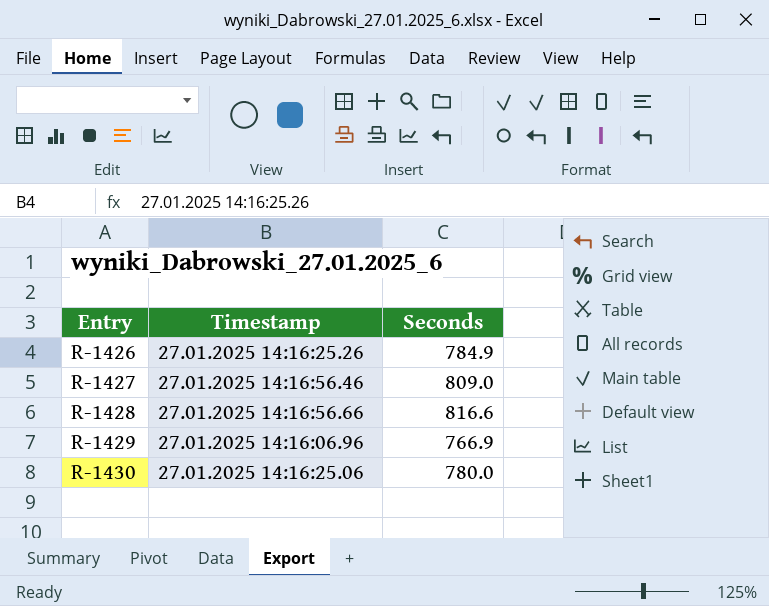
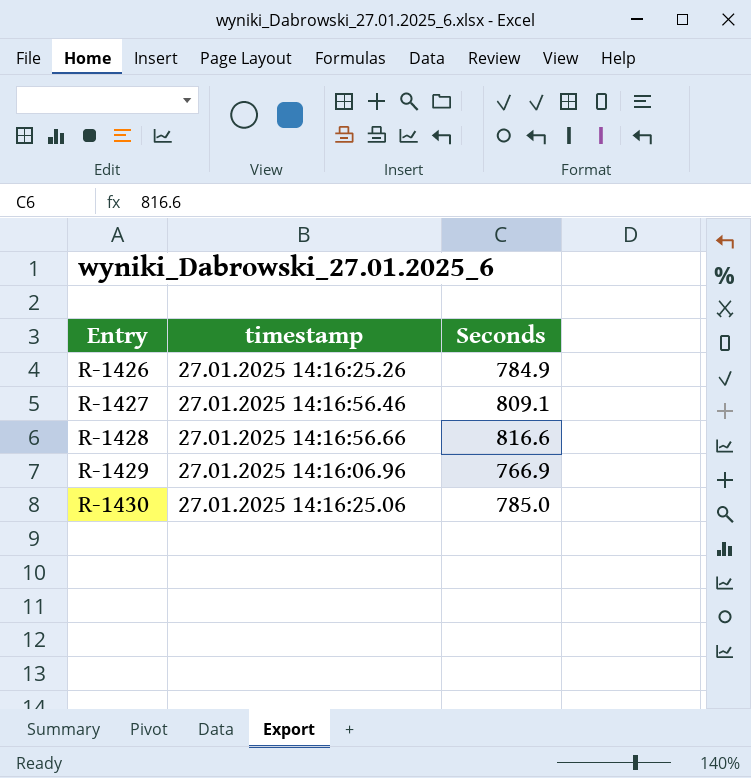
column name: Timestamp -> timestamp
R-1427 | Seconds: 809.0 -> 809.1
R-1430 | Seconds: 780.0 -> 785.0

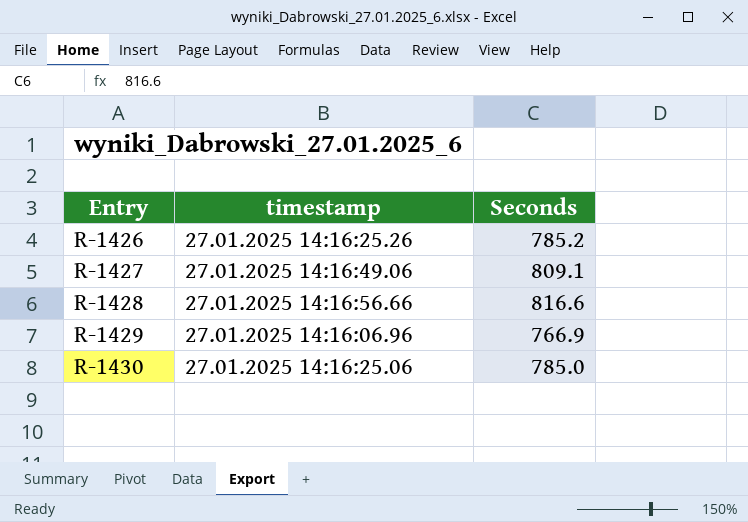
R-1426 | Seconds: 784.9 -> 785.2
R-1427 | timestamp: 27.01.2025 14:16:56.46 -> 27.01.2025 14:16:49.06

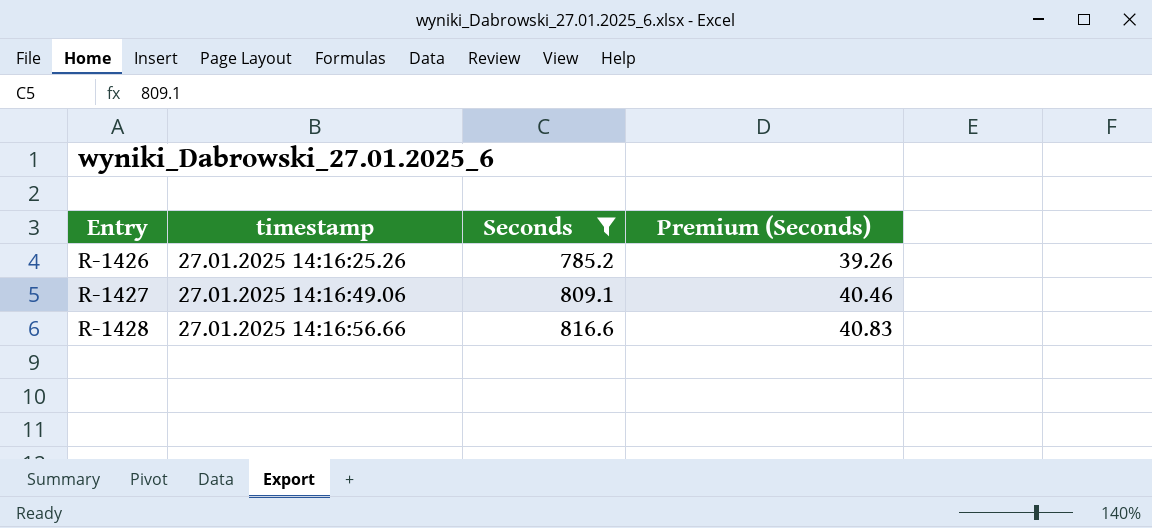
filter: none -> Seconds >= 785.2
column Premium (Seconds) | formula: none -> [Seconds] * 0.05

